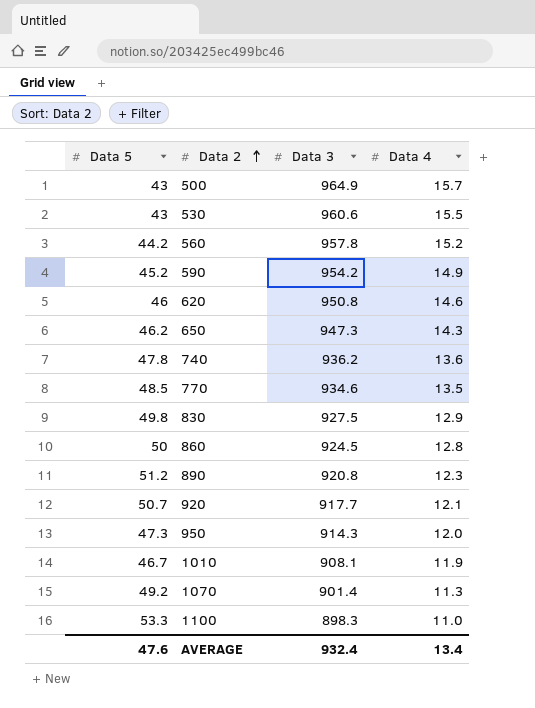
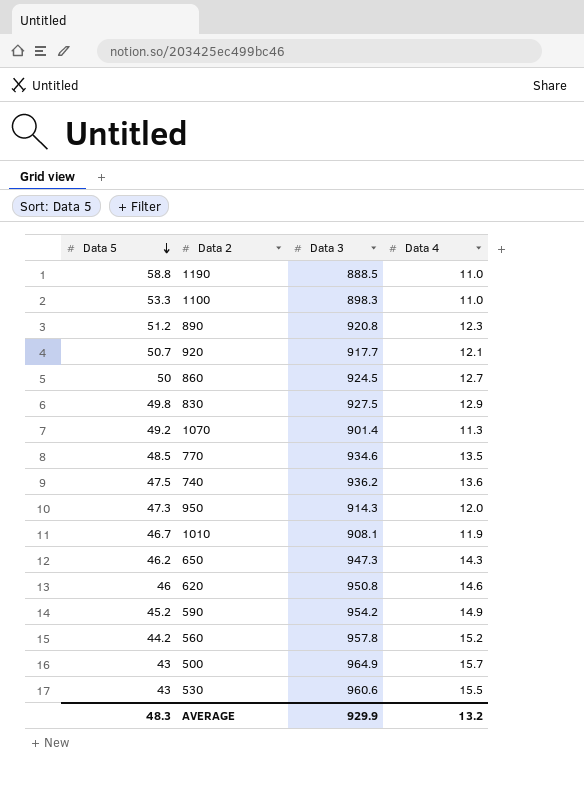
row order: Data 2 ascending -> Data 5 descending
row 1190: none -> 58.8 | 888.5 | 11.0
860 | Data 4: 12.8 -> 12.7
740 | Data 5: 47.8 -> 47.5
AVERAGE | Data 5: 47.6 -> 48.3
AVERAGE | Data 3: 932.4 -> 929.9
AVERAGE | Data 4: 13.4 -> 13.2

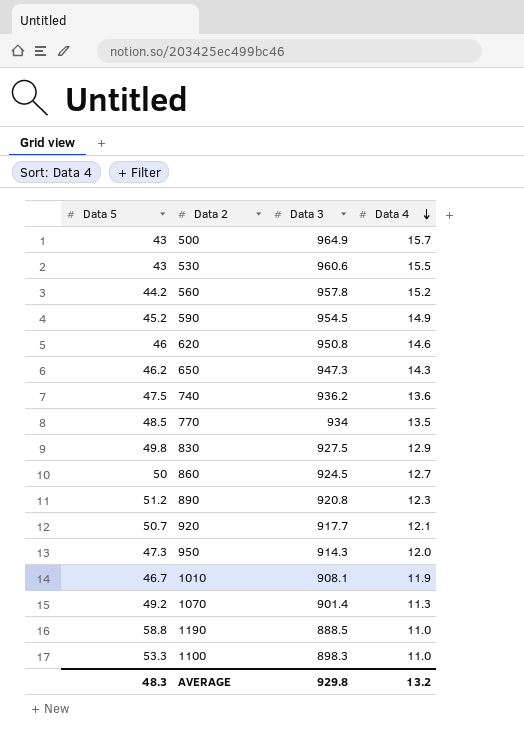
row order: Data 5 descending -> Data 4 descending
590 | Data 3: 954.2 -> 954.5
770 | Data 3: 934.6 -> 934
AVERAGE | Data 3: 929.9 -> 929.8

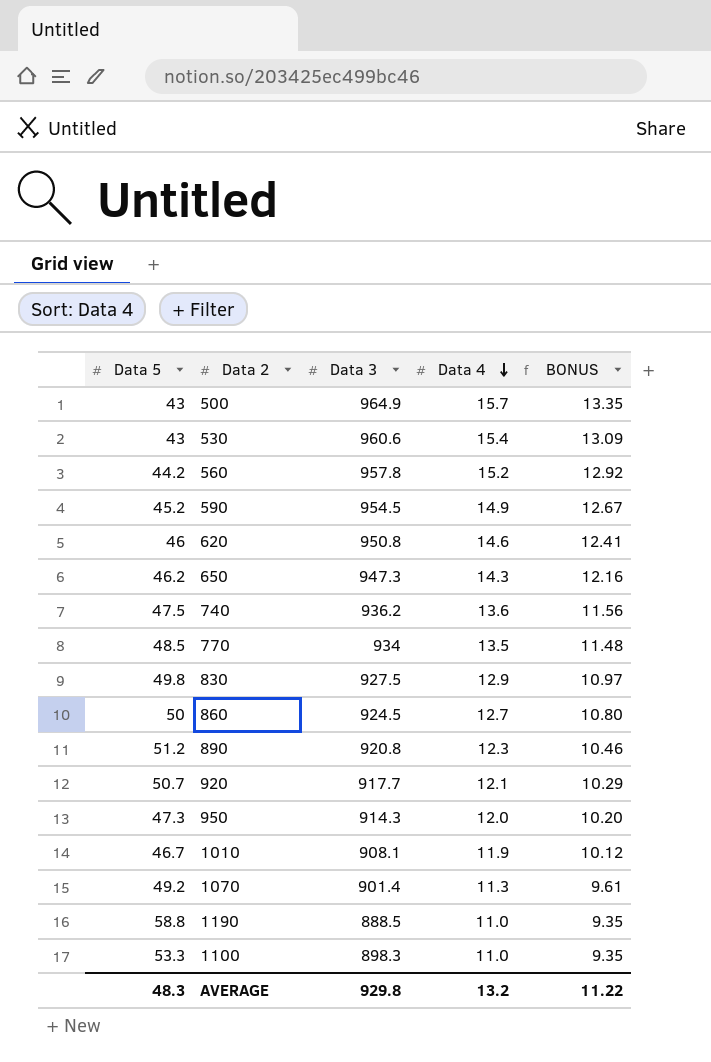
column BONUS | formula: none -> [Data 4] * 0.85
530 | Data 4: 15.5 -> 15.4

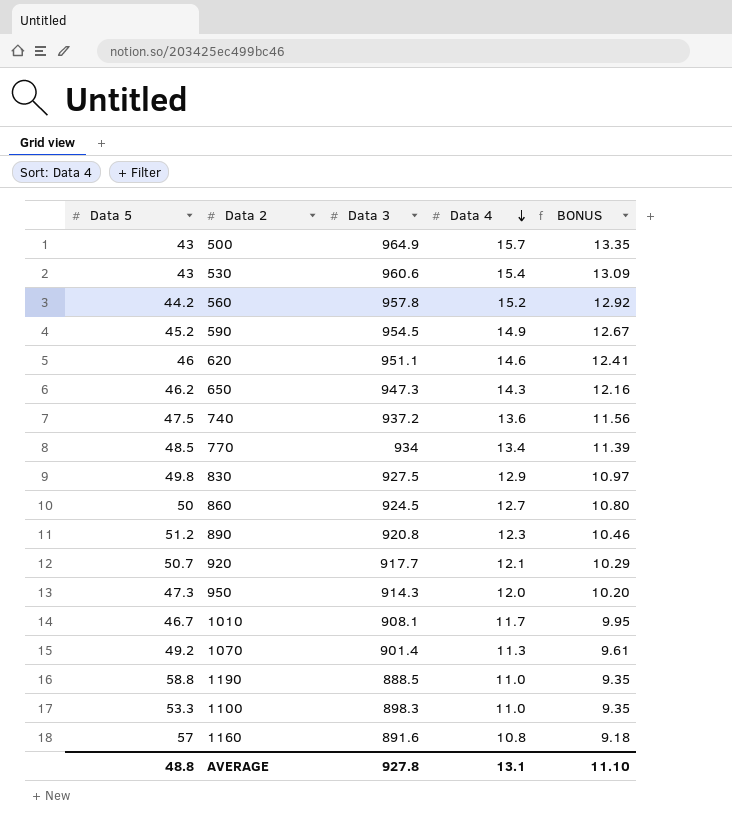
620 | Data 3: 950.8 -> 951.1
740 | Data 3: 936.2 -> 937.2
770 | Data 4: 13.5 -> 13.4
770 | BONUS: 11.48 -> 11.39
1010 | Data 4: 11.9 -> 11.7
1010 | BONUS: 10.12 -> 9.95
row 1160: none -> 57 | 891.6 | 10.8 | 9.18
AVERAGE | Data 5: 48.3 -> 48.8
AVERAGE | Data 3: 929.8 -> 927.8
AVERAGE | Data 4: 13.2 -> 13.1
AVERAGE | BONUS: 11.22 -> 11.10

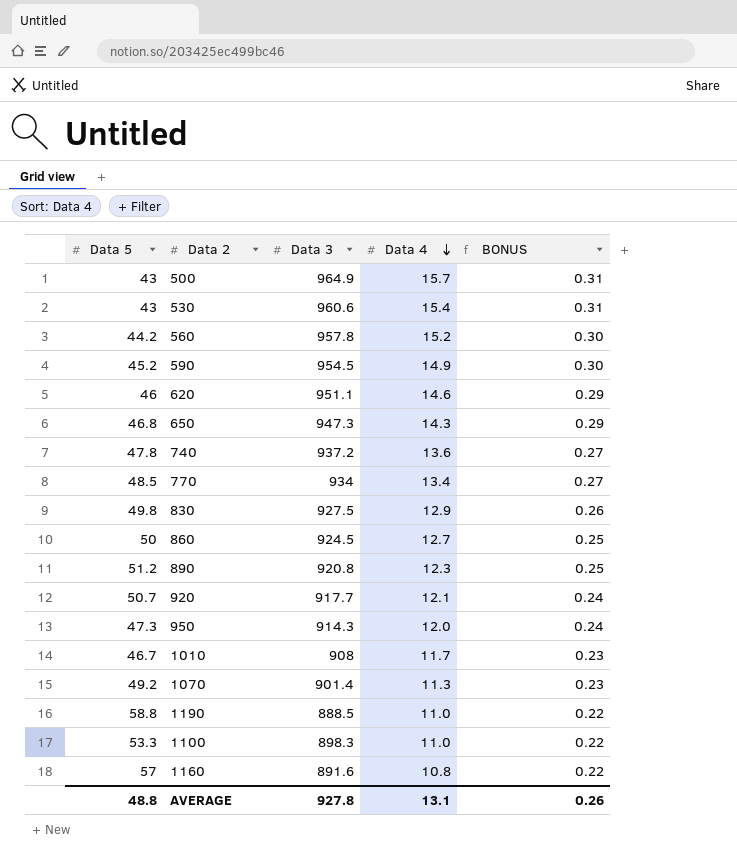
column BONUS | formula: [Data 4] * 0.85 -> [Data 4] * 0.02
650 | Data 5: 46.2 -> 46.8
740 | Data 5: 47.5 -> 47.8
1010 | Data 3: 908.1 -> 908
AVERAGE | BONUS: 11.10 -> 0.26

